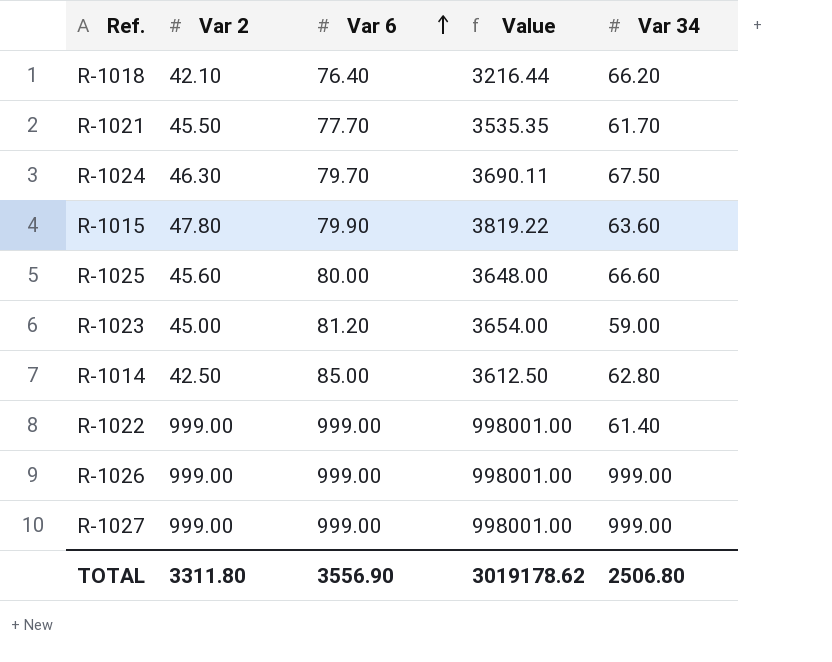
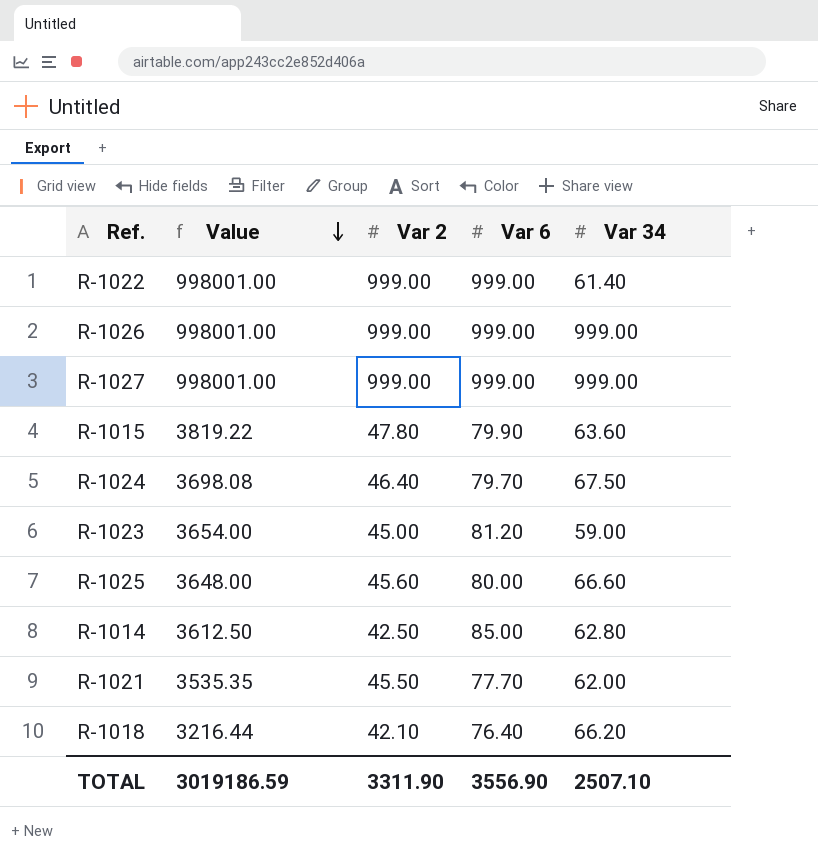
row order: Var 6 ascending -> Value descending
column Value | position: 4 -> 2
R-1024 | Value: 3690.11 -> 3698.08
R-1024 | Var 2: 46.30 -> 46.40
R-1021 | Var 34: 61.70 -> 62.00
TOTAL | Value: 3019178.62 -> 3019186.59
TOTAL | Var 2: 3311.80 -> 3311.90
TOTAL | Var 34: 2506.80 -> 2507.10

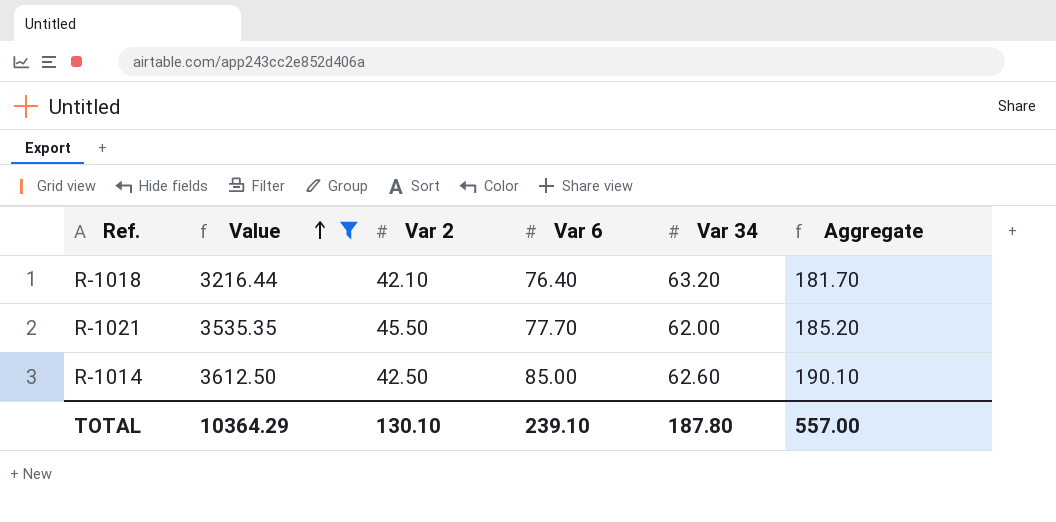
filter: none -> Value <= 3612.50
row order: Value descending -> Value ascending
column Aggregate | formula: none -> [Var 2] + [Var 6] + [Var 34]
R-1018 | Var 34: 66.20 -> 63.20
R-1014 | Var 34: 62.80 -> 62.60
TOTAL | Value: 3019186.59 -> 10364.29
TOTAL | Var 2: 3311.90 -> 130.10
TOTAL | Var 6: 3556.90 -> 239.10
TOTAL | Var 34: 2507.10 -> 187.80

